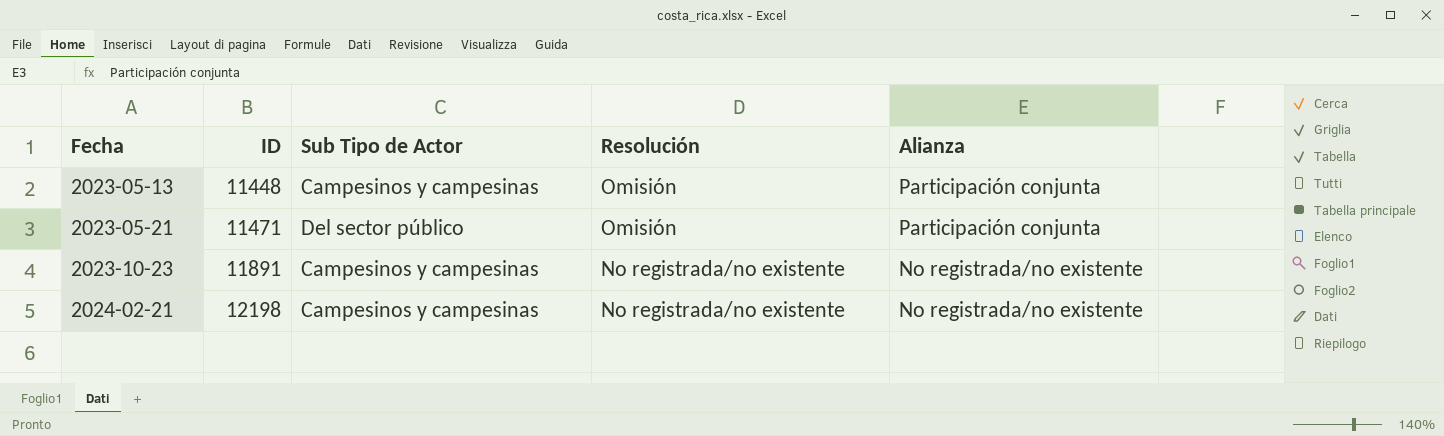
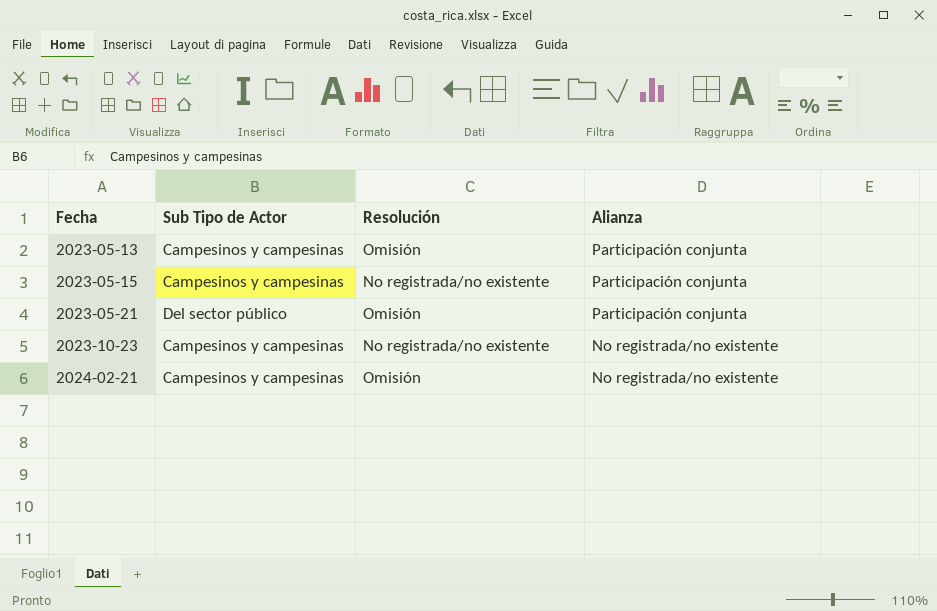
column ID | position: 2 -> none
row 2023-05-15: none -> Campesinos y campesinas | No registrada/no existente | Participación conjunta
2024-02-21 | Resolución: No registrada/no existente -> Omisión

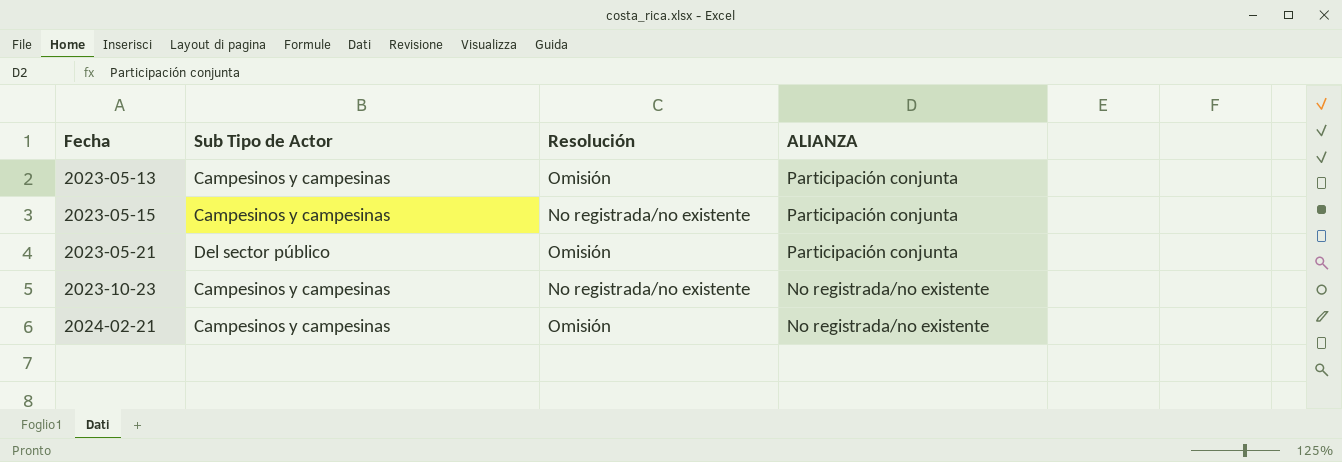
column name: Alianza -> ALIANZA

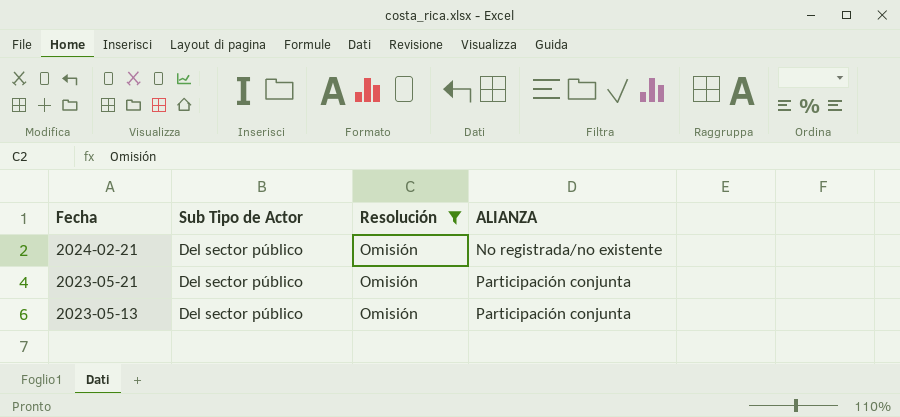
filter: none -> Resolución = Omisión
row order: Fecha ascending -> Fecha descending
2024-02-21 | Sub Tipo de Actor: Campesinos y campesinas -> Del sector público
2023-05-13 | Sub Tipo de Actor: Campesinos y campesinas -> Del sector público

